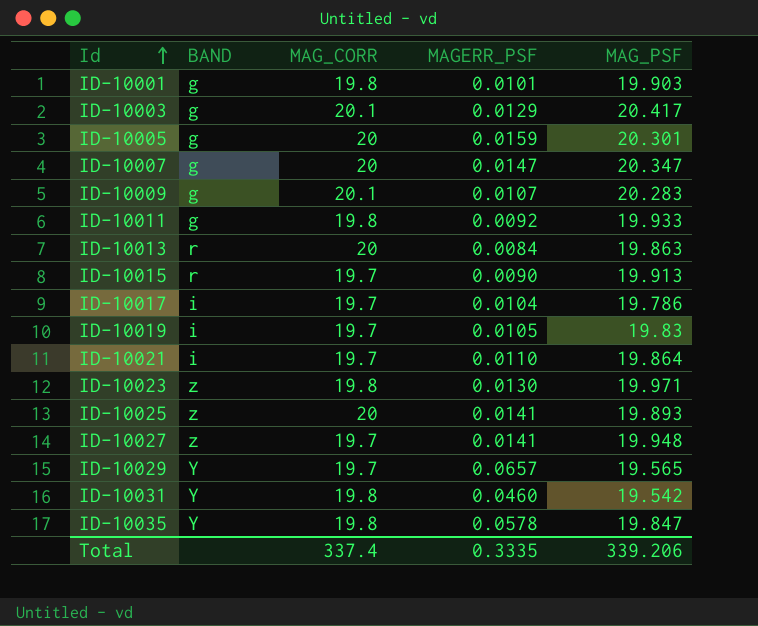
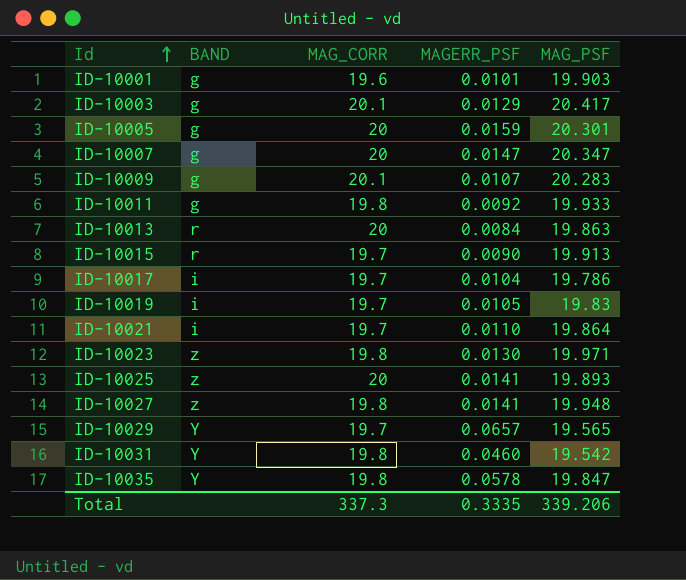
ID-10001 | MAG_CORR: 19.8 -> 19.6
ID-10027 | MAG_CORR: 19.7 -> 19.8
Total | MAG_CORR: 337.4 -> 337.3

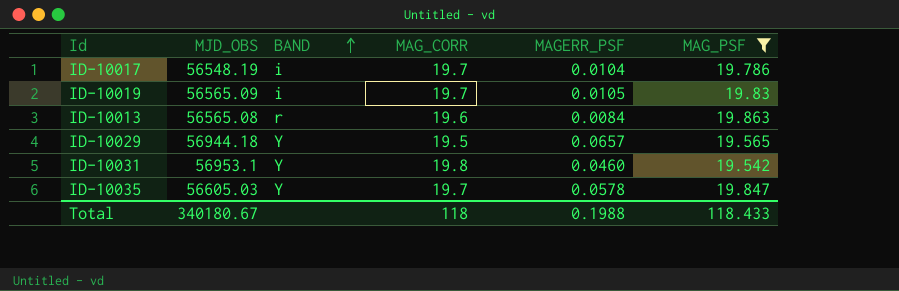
filter: none -> MAG_PSF <= 19.863
row order: Id ascending -> BAND ascending
column MJD_OBS | position: none -> 2
ID-10013 | MAG_CORR: 20 -> 19.6
ID-10029 | MAG_CORR: 19.7 -> 19.5
ID-10035 | MAG_CORR: 19.8 -> 19.7
Total | MAG_CORR: 337.3 -> 118
Total | MAGERR_PSF: 0.3335 -> 0.1988
Total | MAG_PSF: 339.206 -> 118.433

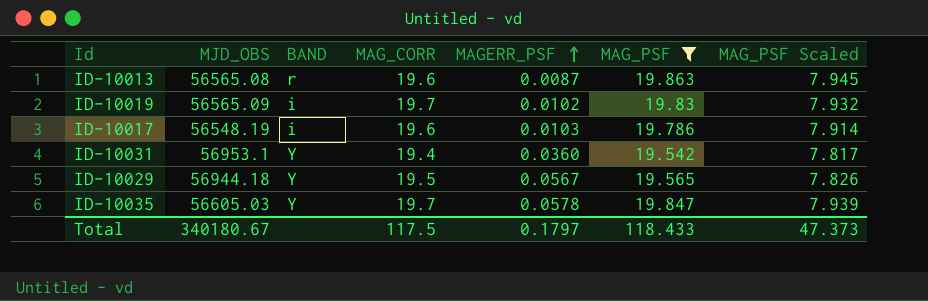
row order: BAND ascending -> MAGERR_PSF ascending
column MAG_PSF Scaled | formula: none -> [MAG_PSF] * 0.4
ID-10013 | MAGERR_PSF: 0.0084 -> 0.0087
ID-10019 | MAGERR_PSF: 0.0105 -> 0.0102
ID-10017 | MAG_CORR: 19.7 -> 19.6
ID-10017 | MAGERR_PSF: 0.0104 -> 0.0103
ID-10031 | MAG_CORR: 19.8 -> 19.4
ID-10031 | MAGERR_PSF: 0.0460 -> 0.0360
ID-10029 | MAGERR_PSF: 0.0657 -> 0.0567
Total | MAG_CORR: 118 -> 117.5
Total | MAGERR_PSF: 0.1988 -> 0.1797

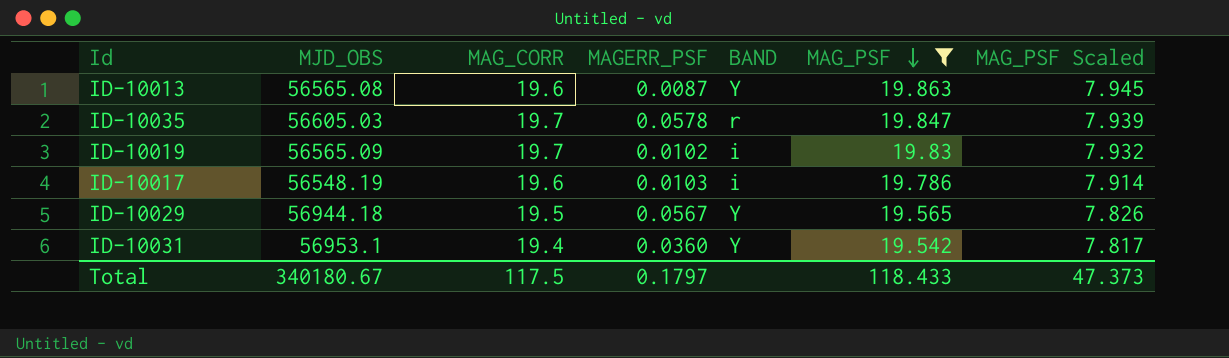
row order: MAGERR_PSF ascending -> MAG_PSF descending
column BAND | position: 3 -> 5
ID-10013 | BAND: r -> Y
ID-10035 | BAND: Y -> r

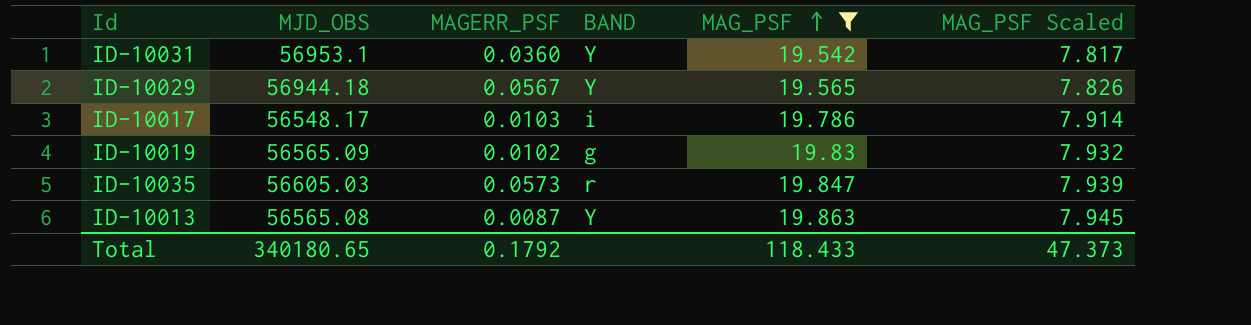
row order: MAG_PSF descending -> MAG_PSF ascending
column MAG_CORR | position: 3 -> none
ID-10017 | MJD_OBS: 56548.19 -> 56548.17
ID-10019 | BAND: i -> g
ID-10035 | MAGERR_PSF: 0.0578 -> 0.0573
Total | MJD_OBS: 340180.67 -> 340180.65
Total | MAGERR_PSF: 0.1797 -> 0.1792

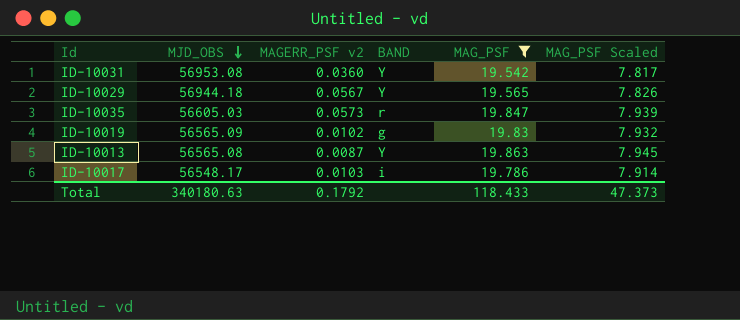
row order: MAG_PSF ascending -> MJD_OBS descending
column name: MAGERR_PSF -> MAGERR_PSF v2
ID-10031 | MJD_OBS: 56953.1 -> 56953.08
Total | MJD_OBS: 340180.65 -> 340180.63

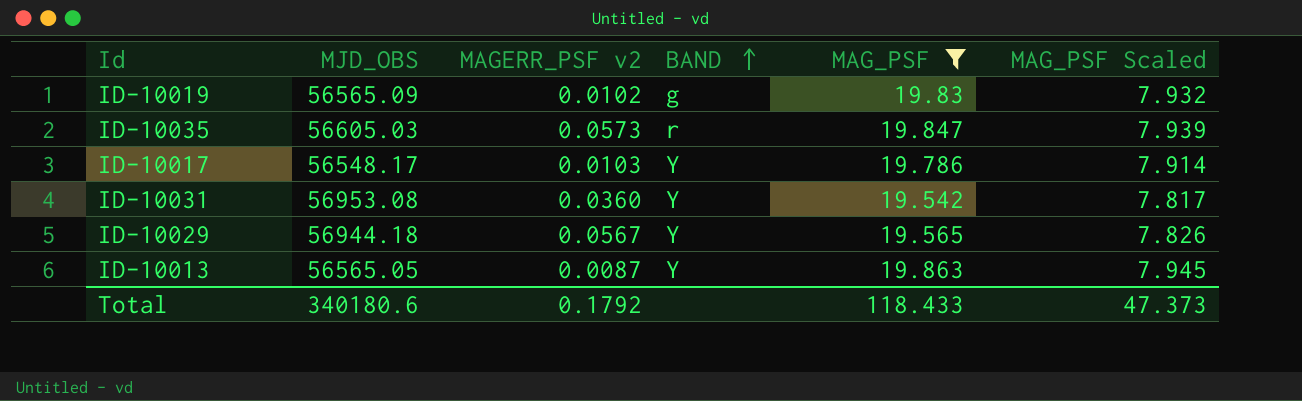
row order: MJD_OBS descending -> BAND ascending
ID-10017 | BAND: i -> Y
ID-10013 | MJD_OBS: 56565.08 -> 56565.05
Total | MJD_OBS: 340180.63 -> 340180.6

